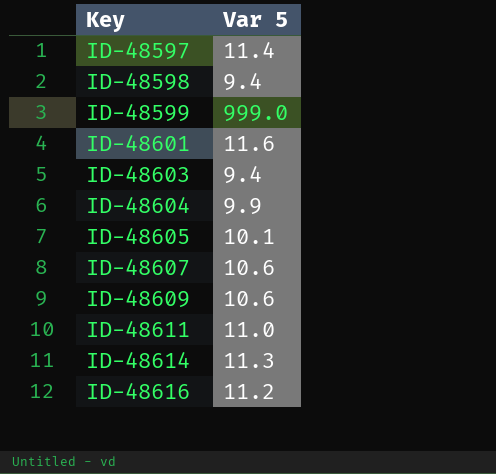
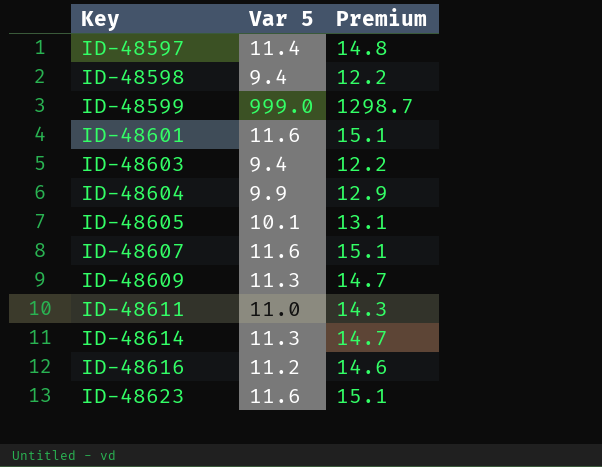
column Premium | formula: none -> [Var 5] * 1.3
ID-48607 | Var 5: 10.6 -> 11.6
ID-48609 | Var 5: 10.6 -> 11.3
row ID-48623: none -> 11.6 | 15.1

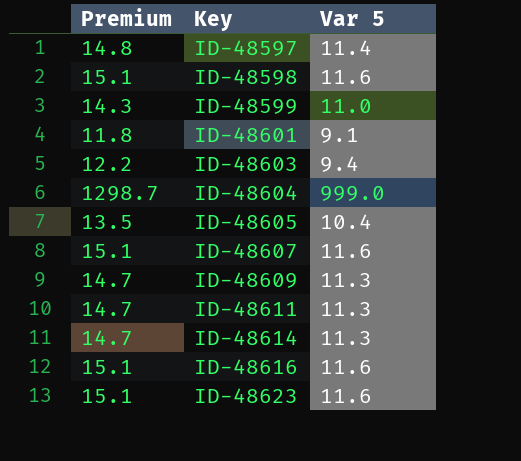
column Premium | position: 3 -> 1
ID-48598 | Premium: 12.2 -> 15.1
ID-48598 | Var 5: 9.4 -> 11.6
ID-48599 | Premium: 1298.7 -> 14.3
ID-48599 | Var 5: 999.0 -> 11.0
ID-48601 | Premium: 15.1 -> 11.8
ID-48601 | Var 5: 11.6 -> 9.1
ID-48604 | Premium: 12.9 -> 1298.7
ID-48604 | Var 5: 9.9 -> 999.0
ID-48605 | Premium: 13.1 -> 13.5
ID-48605 | Var 5: 10.1 -> 10.4
ID-48611 | Premium: 14.3 -> 14.7
ID-48611 | Var 5: 11.0 -> 11.3
ID-48616 | Premium: 14.6 -> 15.1
ID-48616 | Var 5: 11.2 -> 11.6

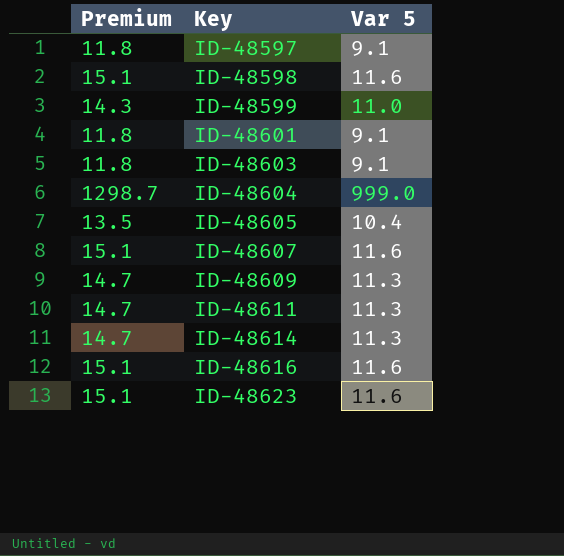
ID-48597 | Premium: 14.8 -> 11.8
ID-48597 | Var 5: 11.4 -> 9.1
ID-48603 | Premium: 12.2 -> 11.8
ID-48603 | Var 5: 9.4 -> 9.1

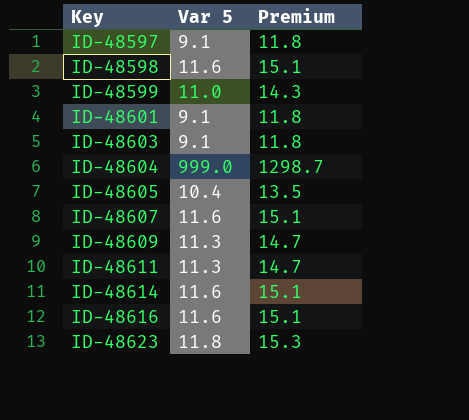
column Premium | position: 1 -> 3
ID-48614 | Var 5: 11.3 -> 11.6
ID-48614 | Premium: 14.7 -> 15.1
ID-48623 | Var 5: 11.6 -> 11.8
ID-48623 | Premium: 15.1 -> 15.3

